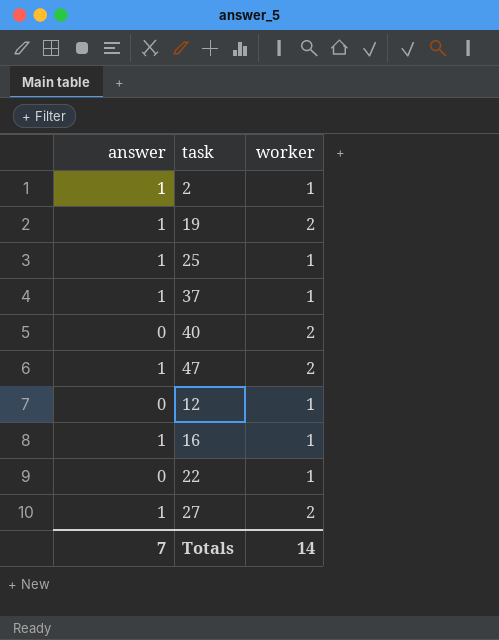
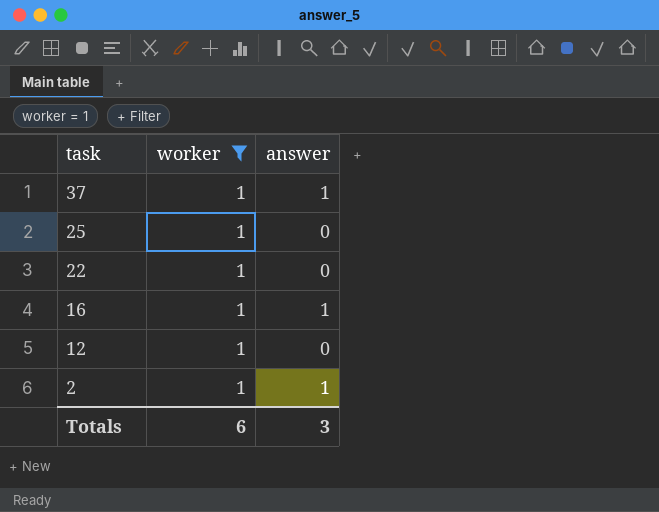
filter: none -> worker = 1
row order: none -> task descending
column answer | position: 1 -> 3
25 | answer: 1 -> 0
Totals | worker: 14 -> 6
Totals | answer: 7 -> 3

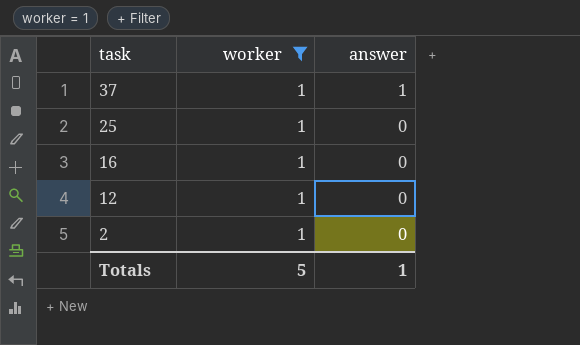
row 22: 1 | 0 -> none
16 | answer: 1 -> 0
2 | answer: 1 -> 0
Totals | worker: 6 -> 5
Totals | answer: 3 -> 1

